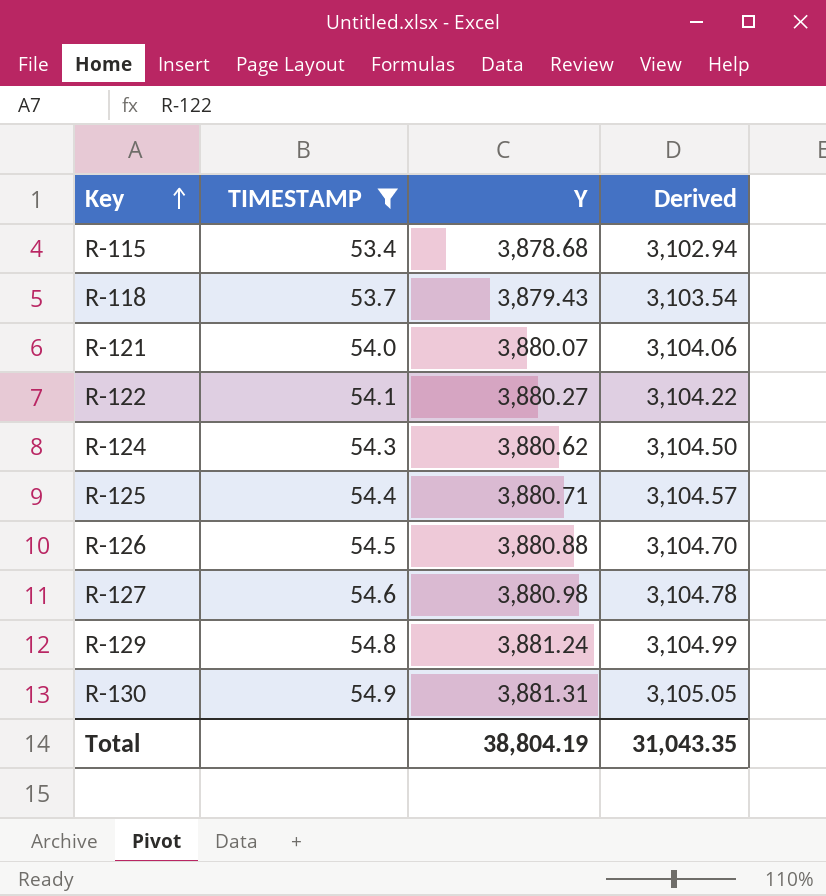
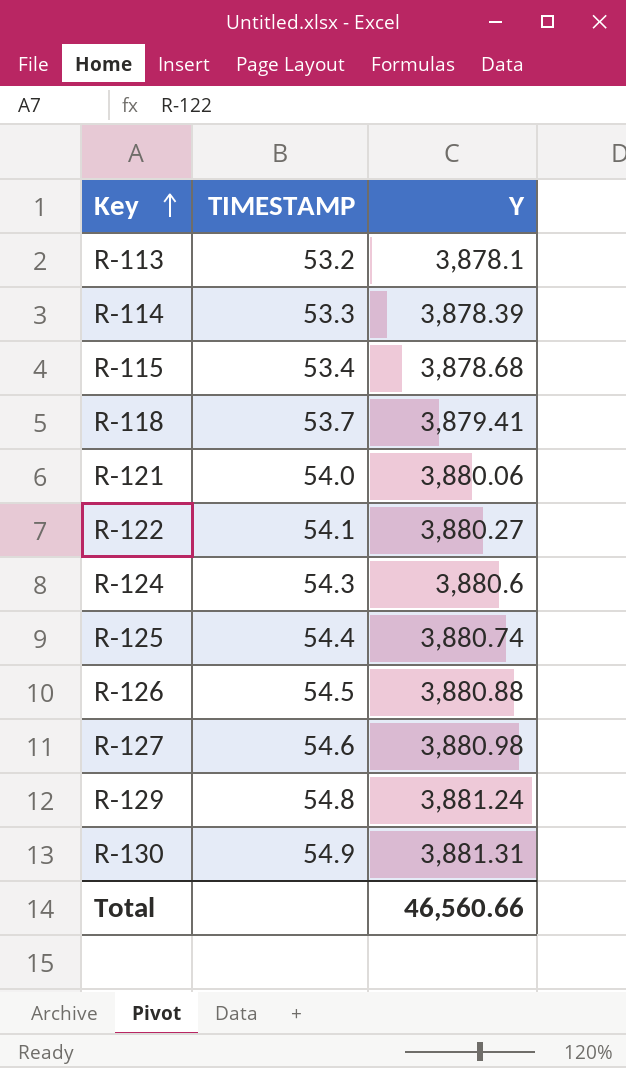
filter: TIMESTAMP >= 53.4 -> none
column Derived | formula: [Y] * 0.8 -> none
R-118 | Y: 3,879.43 -> 3,879.41
R-121 | Y: 3,880.07 -> 3,880.06
R-124 | Y: 3,880.62 -> 3,880.6
R-125 | Y: 3,880.71 -> 3,880.74
Total | Y: 38,804.19 -> 46,560.66

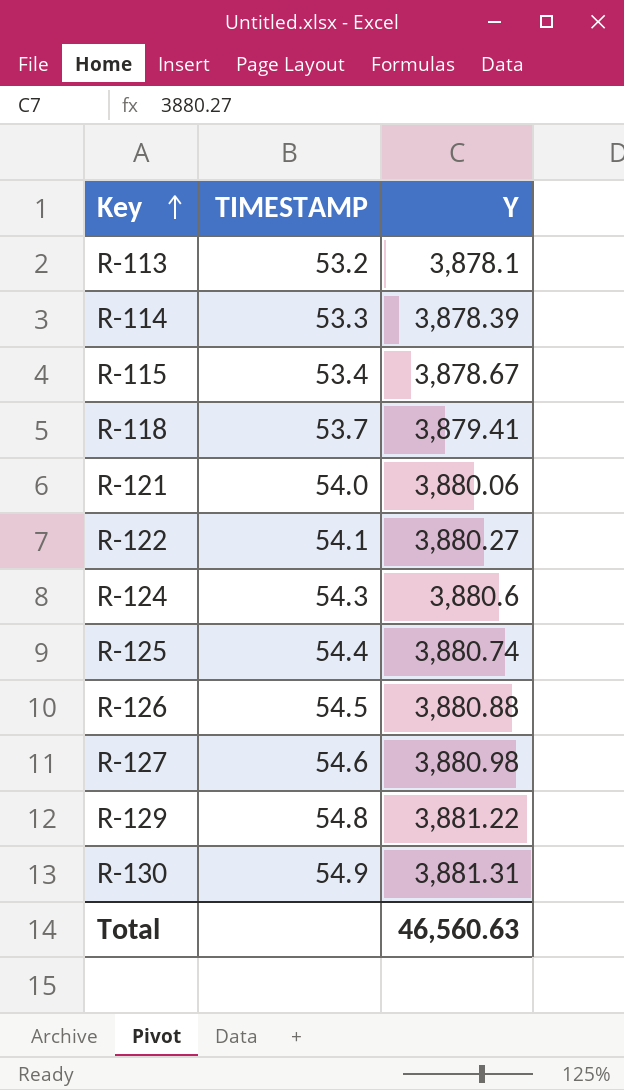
R-115 | Y: 3,878.68 -> 3,878.67
R-129 | Y: 3,881.24 -> 3,881.22
Total | Y: 46,560.66 -> 46,560.63

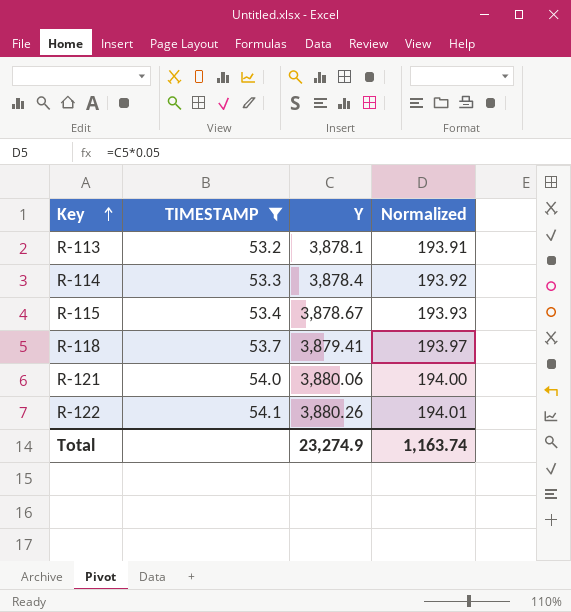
filter: none -> TIMESTAMP <= 54.1
column Normalized | formula: none -> [Y] * 0.05
R-114 | Y: 3,878.39 -> 3,878.4
R-122 | Y: 3,880.27 -> 3,880.26
Total | Y: 46,560.63 -> 23,274.9

